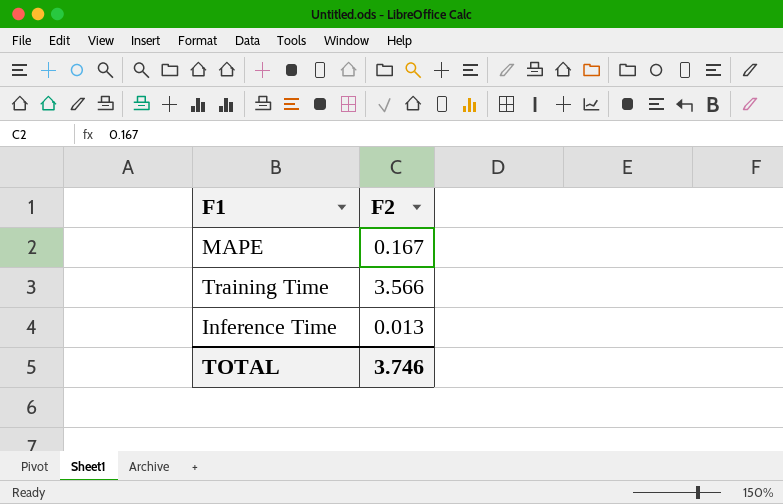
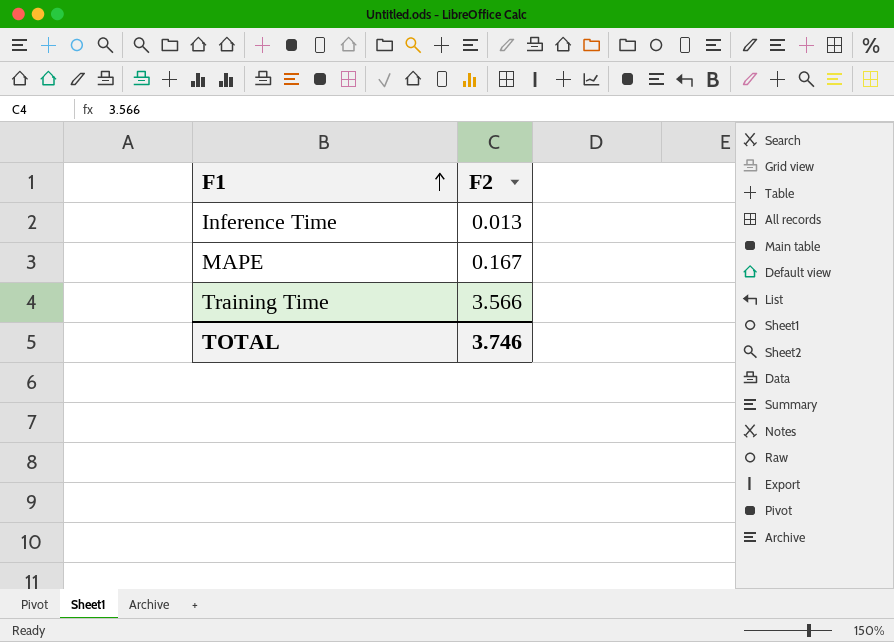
row order: none -> F1 ascending

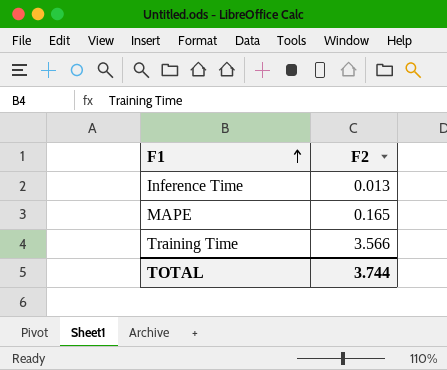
MAPE | F2: 0.167 -> 0.165
TOTAL | F2: 3.746 -> 3.744

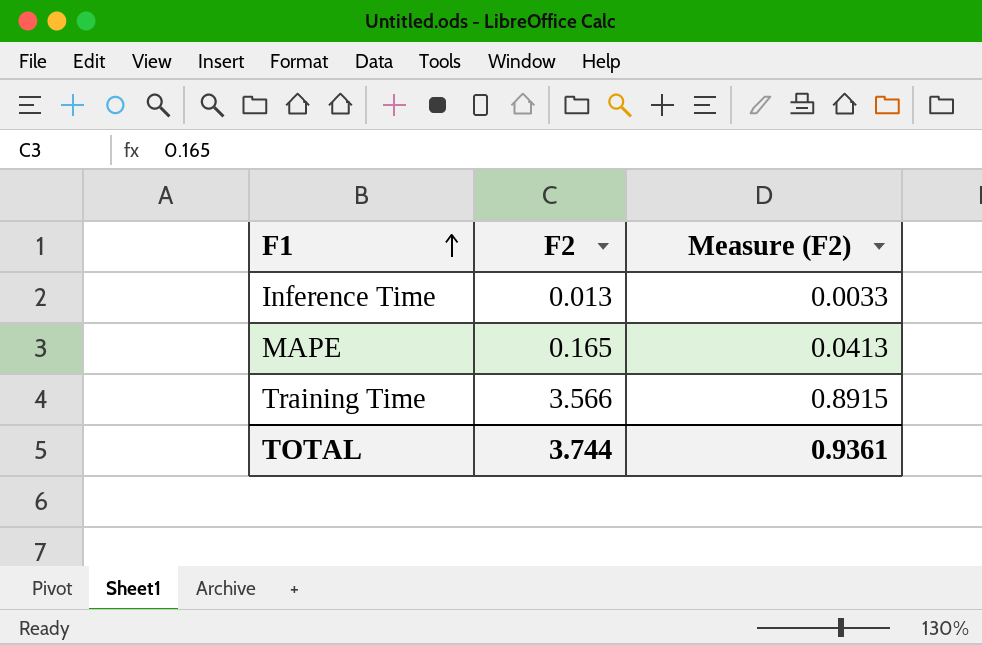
column Measure (F2) | formula: none -> [F2] * 0.25

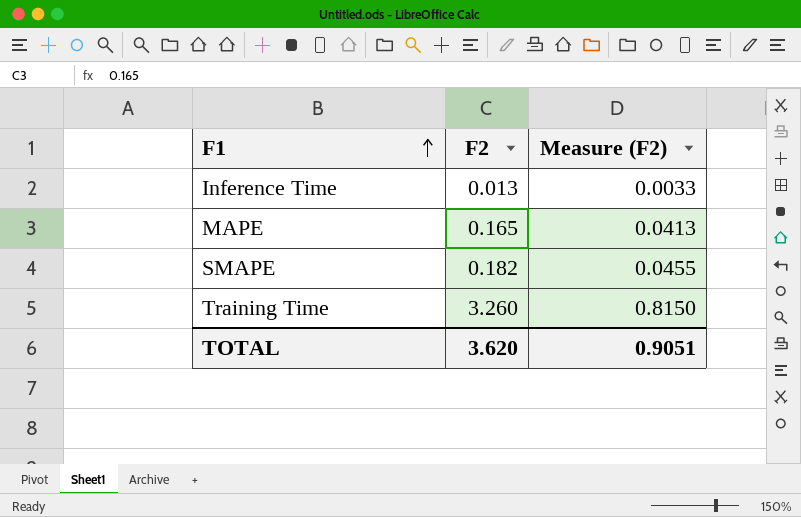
row SMAPE: none -> 0.182 | 0.0455
Training Time | F2: 3.566 -> 3.260
Training Time | Measure (F2): 0.8915 -> 0.8150
TOTAL | F2: 3.744 -> 3.620
TOTAL | Measure (F2): 0.9361 -> 0.9051

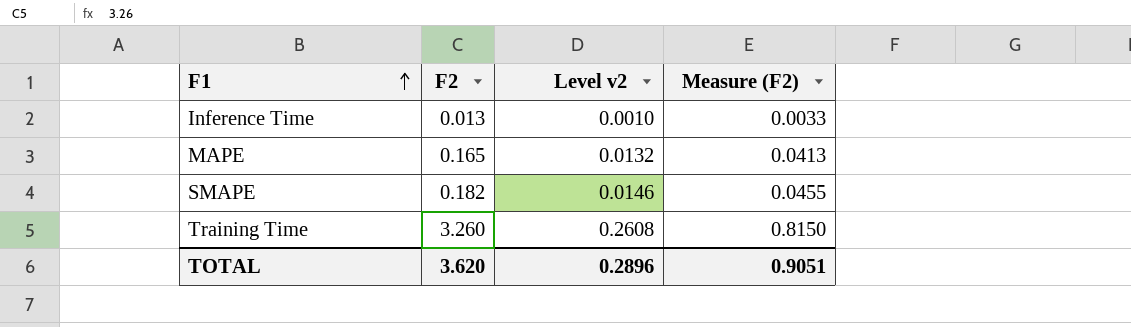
column Level v2 | formula: none -> [F2] * 0.08

